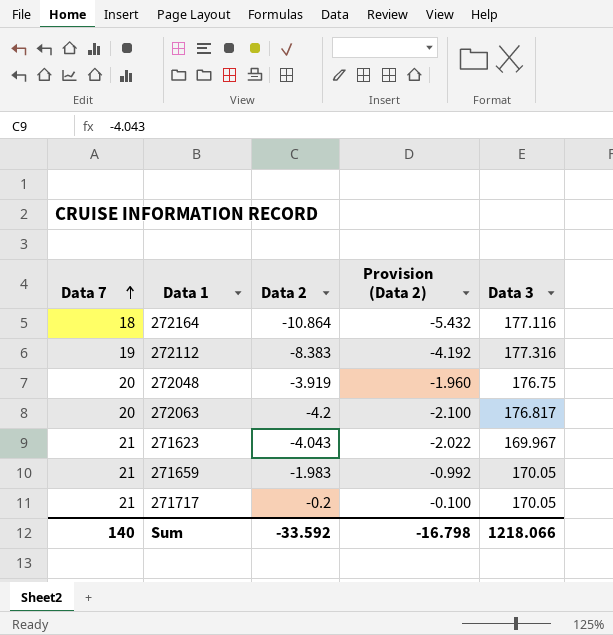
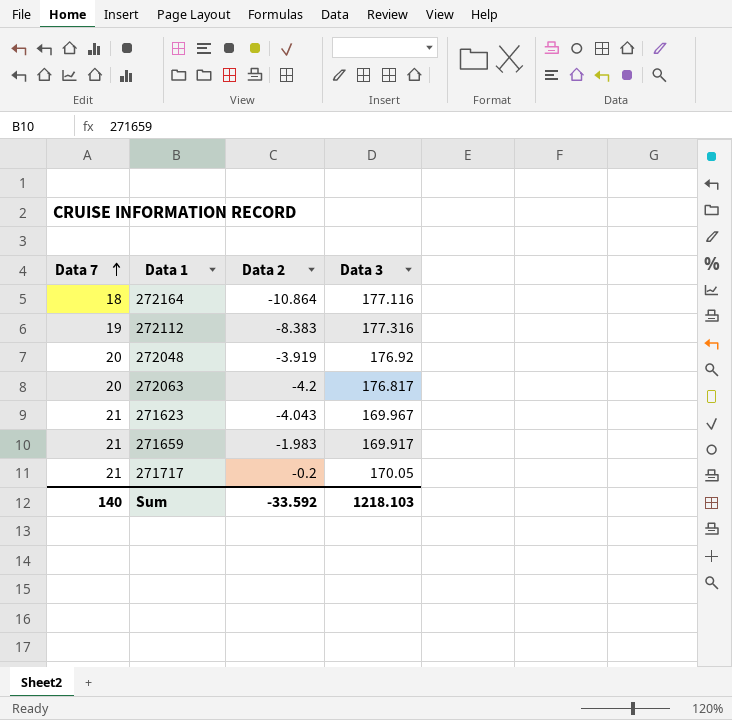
column Provision (Data 2) | formula: [Data 2] * 0.5 -> none
272048 | Data 3: 176.75 -> 176.92
271659 | Data 3: 170.05 -> 169.917
Sum | Data 3: 1218.066 -> 1218.103

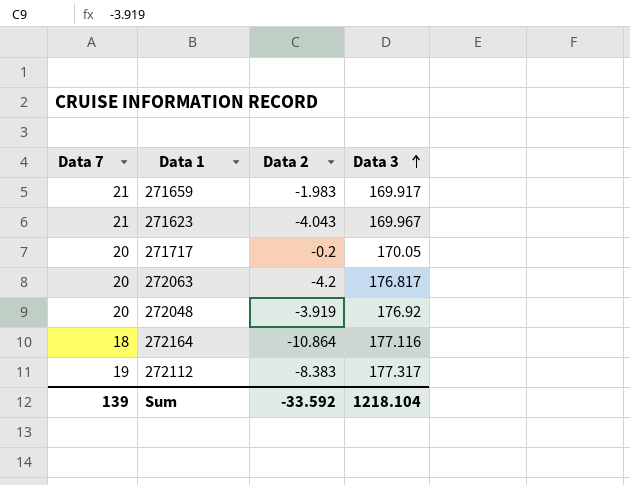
row order: Data 7 ascending -> Data 3 ascending
271717 | Data 7: 21 -> 20
272112 | Data 3: 177.316 -> 177.317
Sum | Data 7: 140 -> 139
Sum | Data 3: 1218.103 -> 1218.104

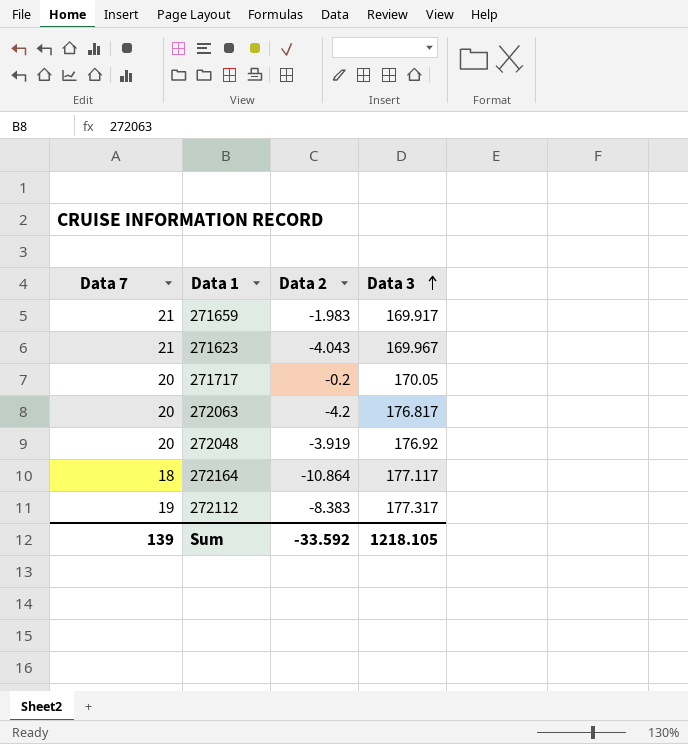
272164 | Data 3: 177.116 -> 177.117
Sum | Data 3: 1218.104 -> 1218.105

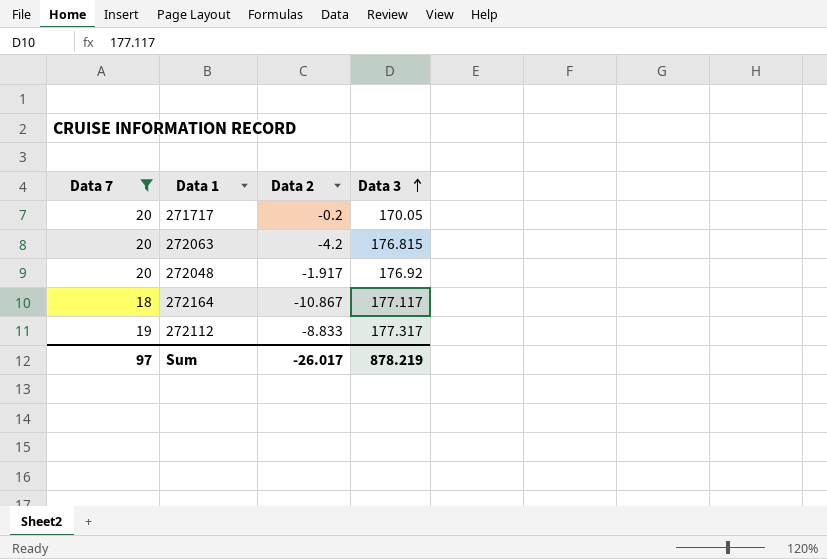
filter: none -> Data 7 != 21
272063 | Data 3: 176.817 -> 176.815
272048 | Data 2: -3.919 -> -1.917
272164 | Data 2: -10.864 -> -10.867
272112 | Data 2: -8.383 -> -8.833
Sum | Data 7: 139 -> 97
Sum | Data 2: -33.592 -> -26.017
Sum | Data 3: 1218.105 -> 878.219

